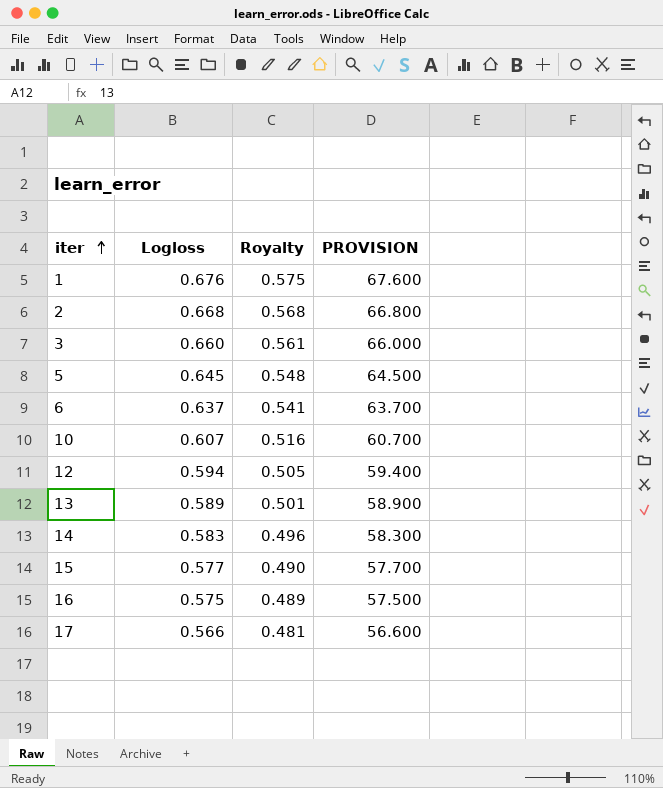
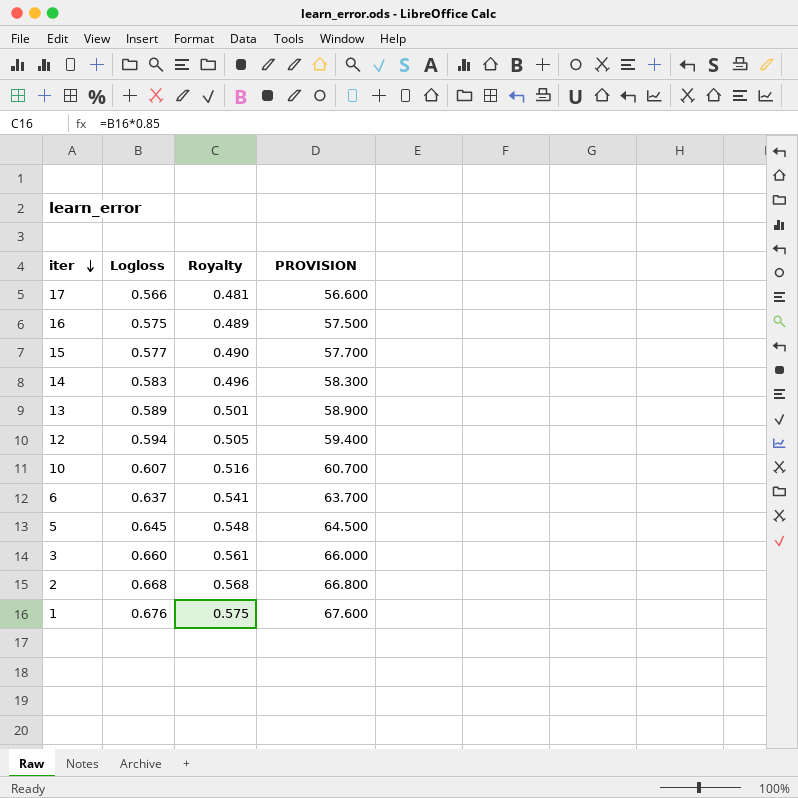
row order: iter ascending -> iter descending

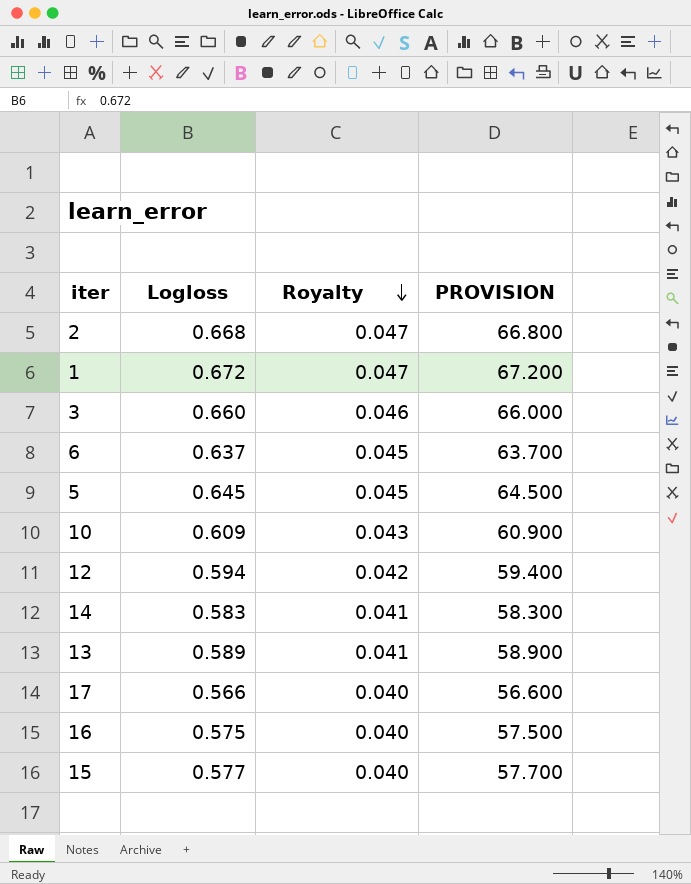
row order: iter descending -> Royalty descending
column Royalty | formula: [Logloss] * 0.85 -> [Logloss] * 0.07
1 | Logloss: 0.676 -> 0.672
1 | PROVISION: 67.600 -> 67.200
10 | Logloss: 0.607 -> 0.609
10 | PROVISION: 60.700 -> 60.900

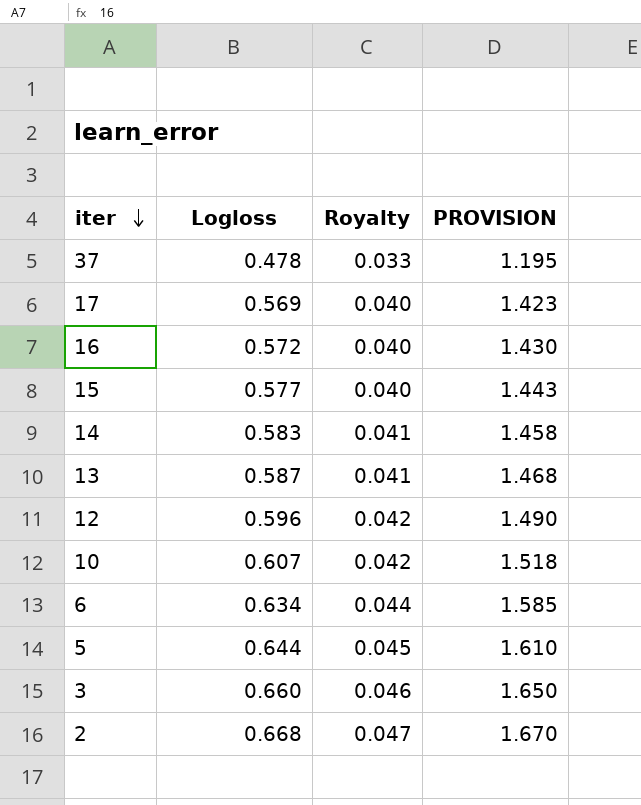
row order: Royalty descending -> iter descending
column PROVISION | formula: [Logloss] * 100 -> [Logloss] * 2.5
row 1: 0.672 | 0.047 | 67.200 -> none
row 37: none -> 0.478 | 0.033 | 1.195
17 | Logloss: 0.566 -> 0.569
16 | Logloss: 0.575 -> 0.572
13 | Logloss: 0.589 -> 0.587
12 | Logloss: 0.594 -> 0.596
10 | Logloss: 0.609 -> 0.607
10 | Royalty: 0.043 -> 0.042
6 | Logloss: 0.637 -> 0.634
6 | Royalty: 0.045 -> 0.044
5 | Logloss: 0.645 -> 0.644

